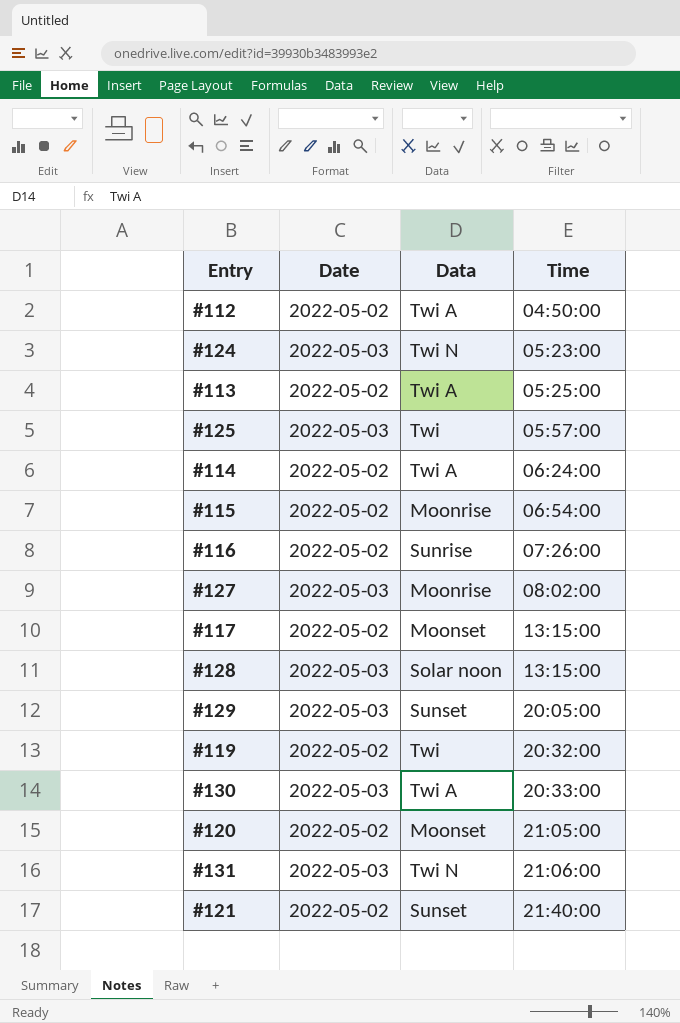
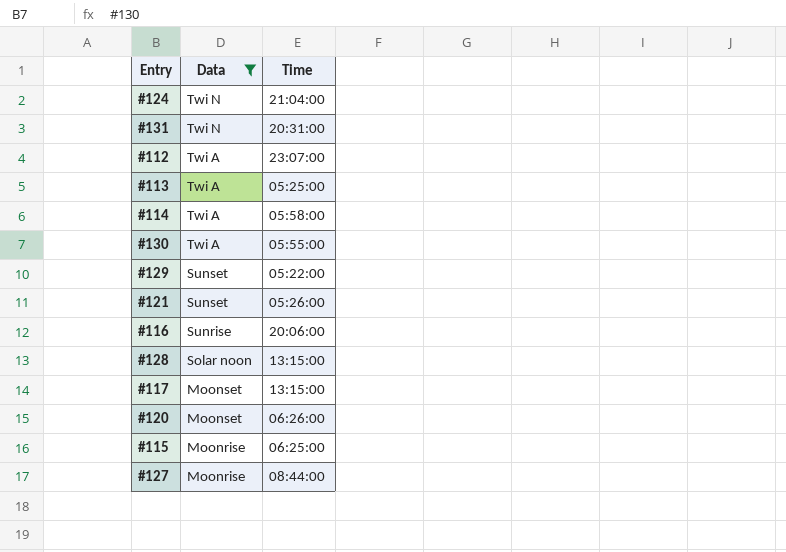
filter: none -> Data != Twi
row order: Time ascending -> Data descending
column Date | position: 2 -> none
#124 | Time: 05:23:00 -> 21:04:00
#131 | Time: 21:06:00 -> 20:31:00
#112 | Time: 04:50:00 -> 23:07:00
#114 | Time: 06:24:00 -> 05:58:00
#130 | Time: 20:33:00 -> 05:55:00
#129 | Time: 20:05:00 -> 05:22:00
#121 | Time: 21:40:00 -> 05:26:00
#116 | Time: 07:26:00 -> 20:06:00
#120 | Time: 21:05:00 -> 06:26:00
#115 | Time: 06:54:00 -> 06:25:00
#127 | Time: 08:02:00 -> 08:44:00

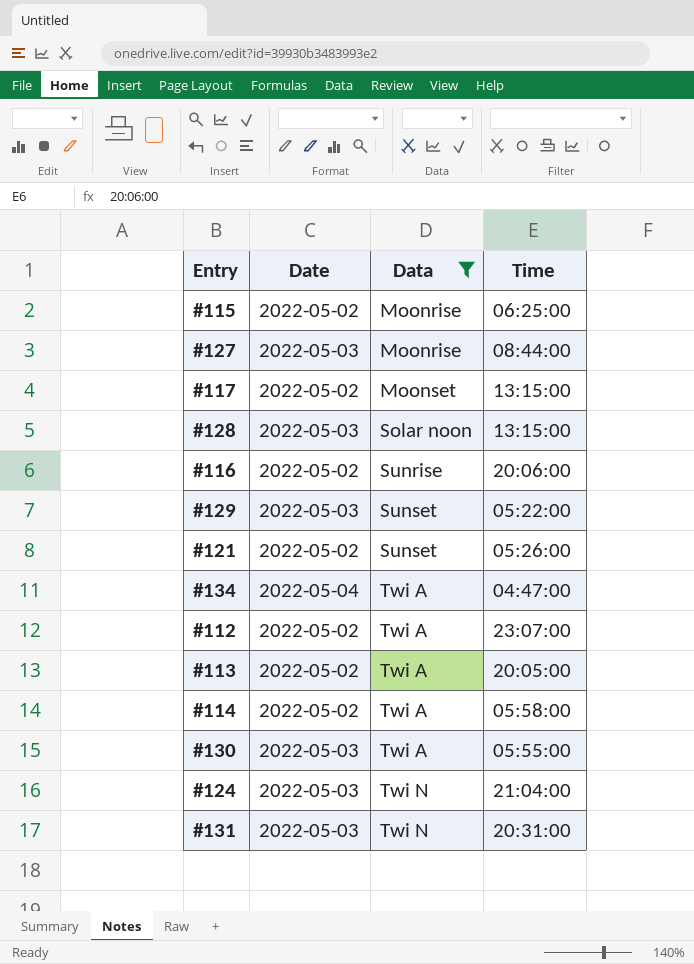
row order: Data descending -> Data ascending
column Date | position: none -> 2
row #120: Moonset | 06:26:00 -> none
row #134: none -> 2022-05-04 | Twi A | 04:47:00
#113 | Time: 05:25:00 -> 20:05:00

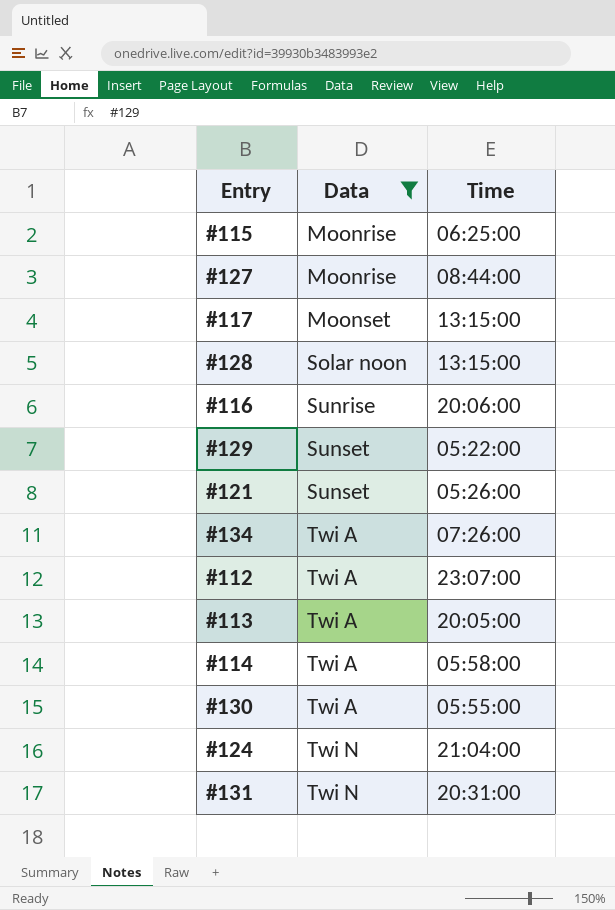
column Date | position: 2 -> none
#134 | Time: 04:47:00 -> 07:26:00

